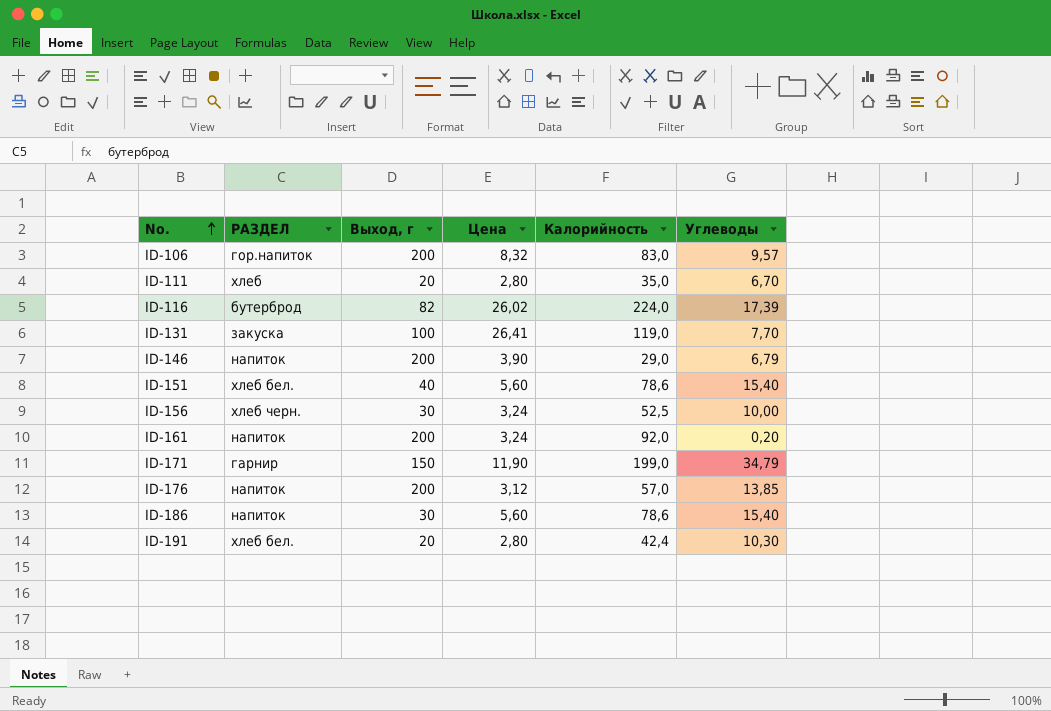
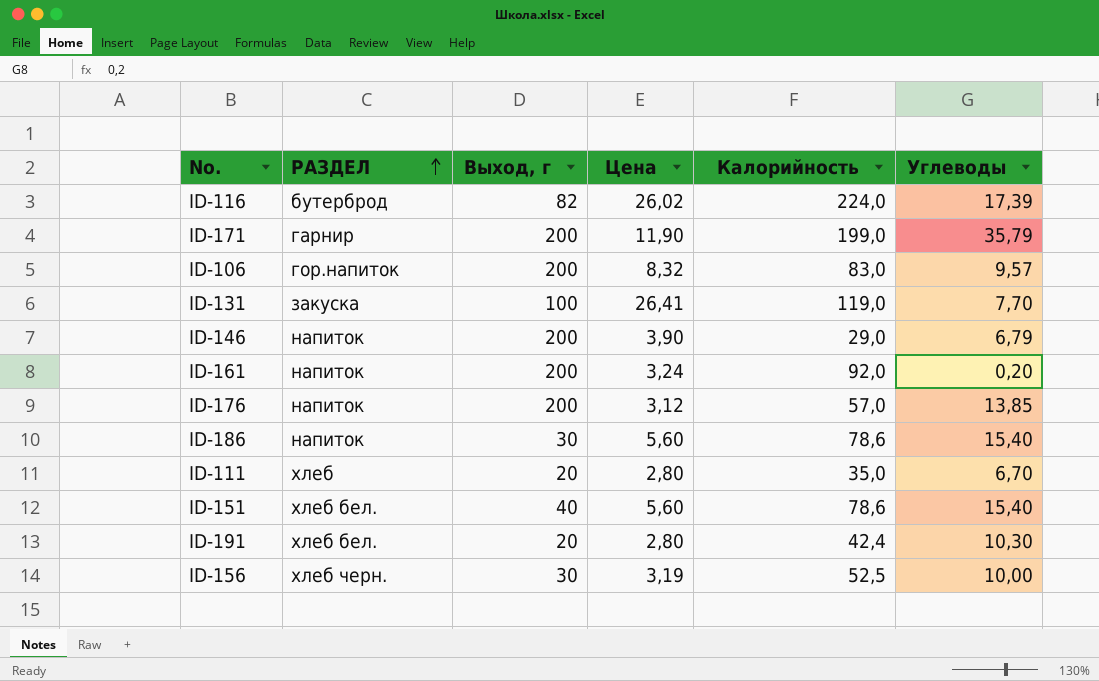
row order: No. ascending -> РАЗДЕЛ ascending
ID-171 | Выход, г: 150 -> 200
ID-171 | Углеводы: 34,79 -> 35,79
ID-156 | Цена: 3,24 -> 3,19

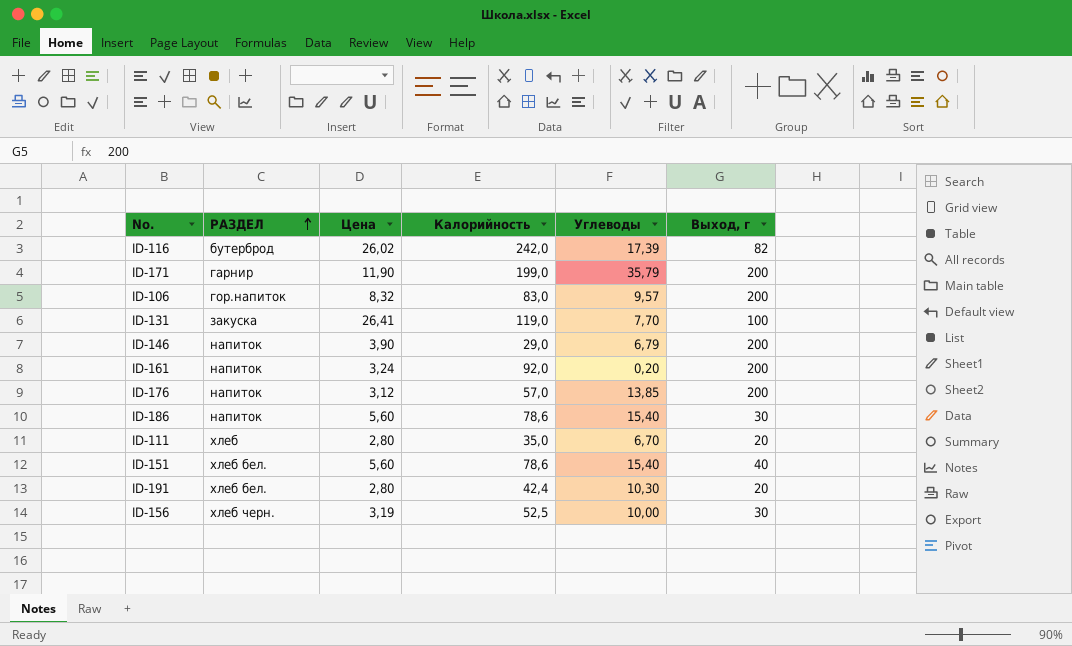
column Выход, г | position: 3 -> 6
ID-116 | Калорийность: 224,0 -> 242,0

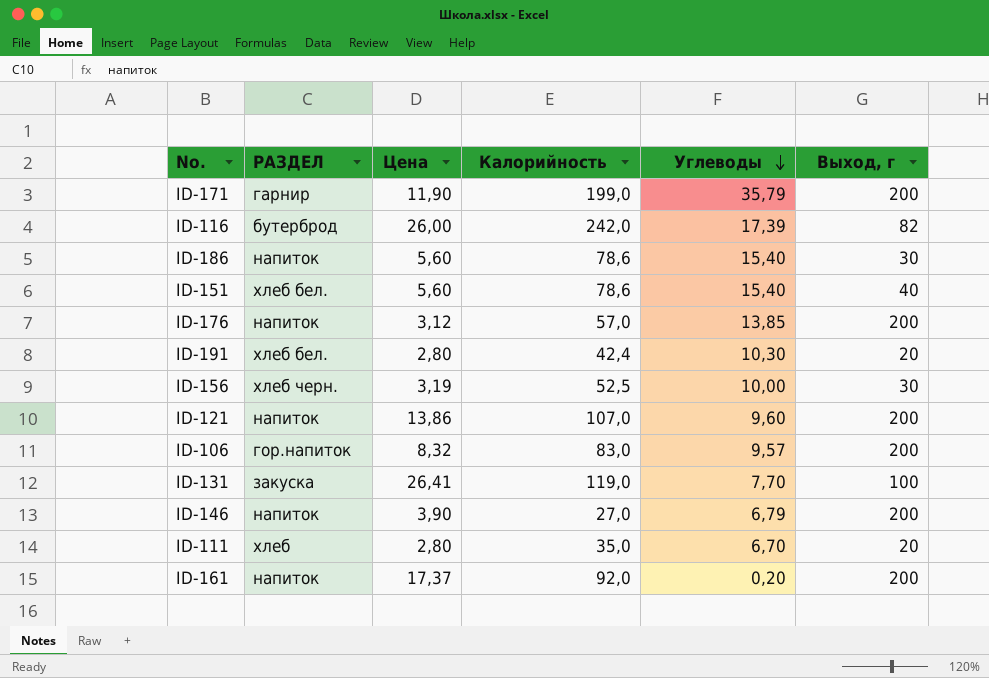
row order: РАЗДЕЛ ascending -> Углеводы descending
ID-116 | Цена: 26,02 -> 26,00
row ID-121: none -> напиток | 13,86 | 107,0 | 9,60 | 200
ID-146 | Калорийность: 29,0 -> 27,0
ID-161 | Цена: 3,24 -> 17,37

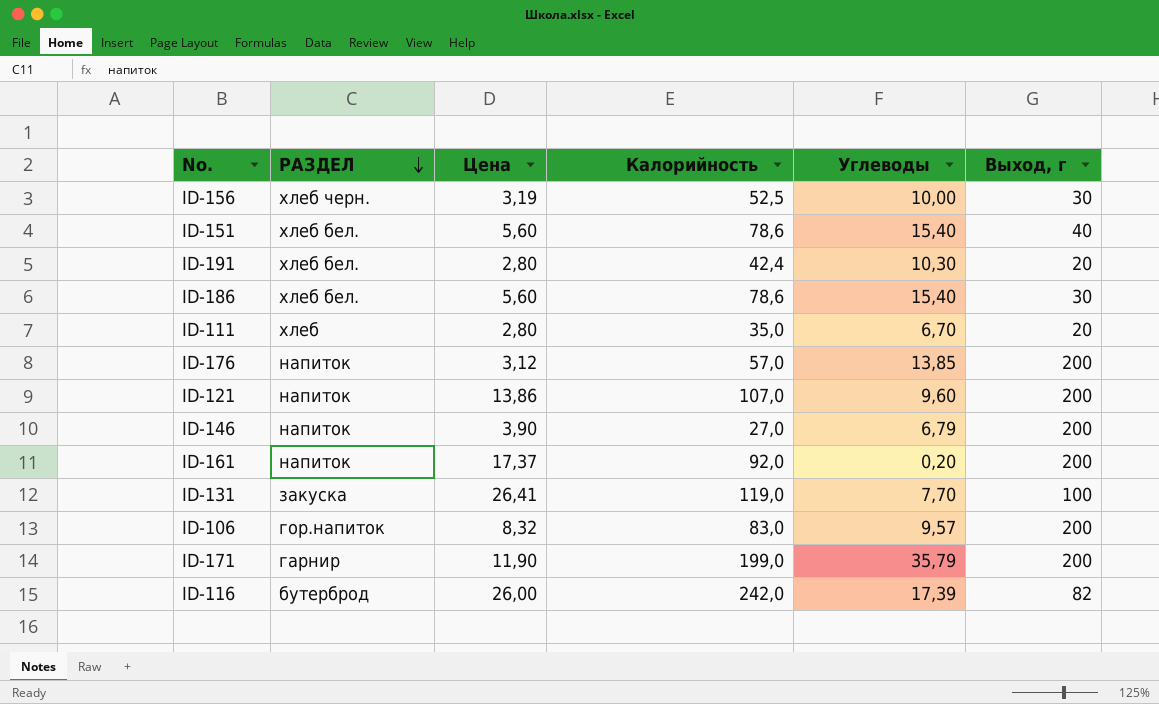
row order: Углеводы descending -> РАЗДЕЛ descending
ID-186 | РАЗДЕЛ: напиток -> хлеб бел.

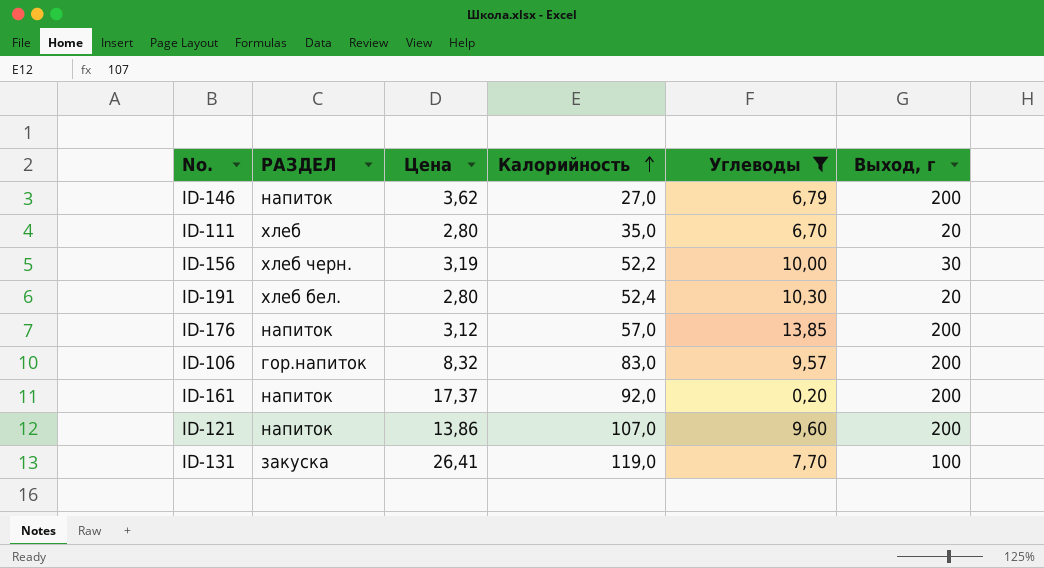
filter: none -> Углеводы <= 13,85
row order: РАЗДЕЛ descending -> Калорийность ascending
ID-146 | Цена: 3,90 -> 3,62
ID-156 | Калорийность: 52,5 -> 52,2
ID-191 | Калорийность: 42,4 -> 52,4

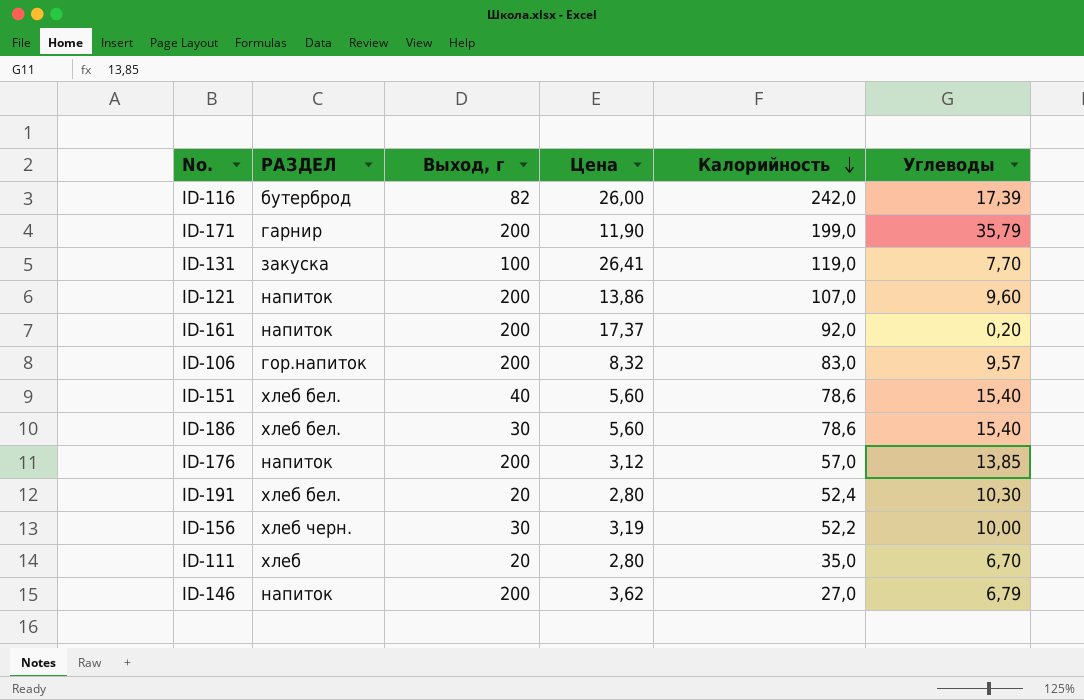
filter: Углеводы <= 13,85 -> none
row order: Калорийность ascending -> Калорийность descending
column Выход, г | position: 6 -> 3

